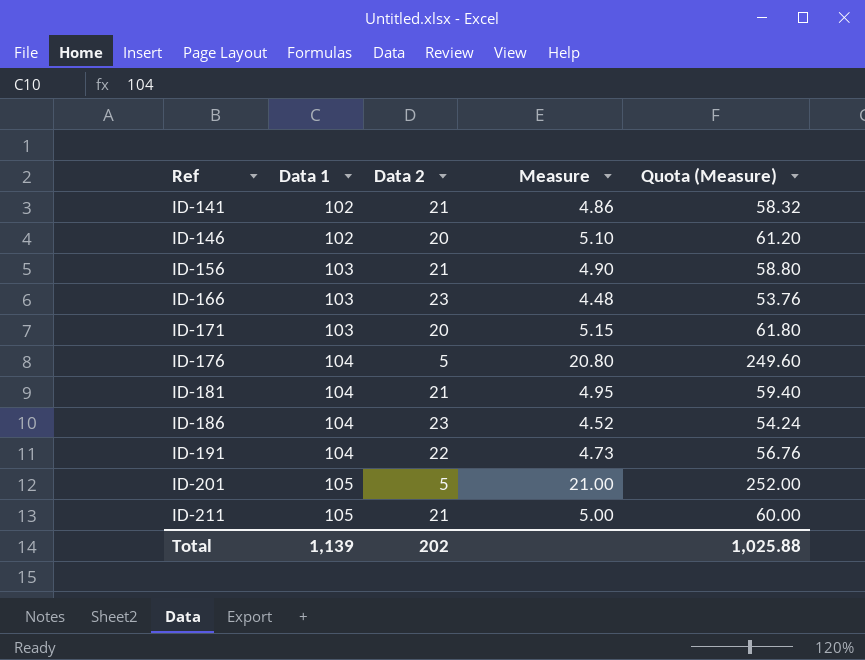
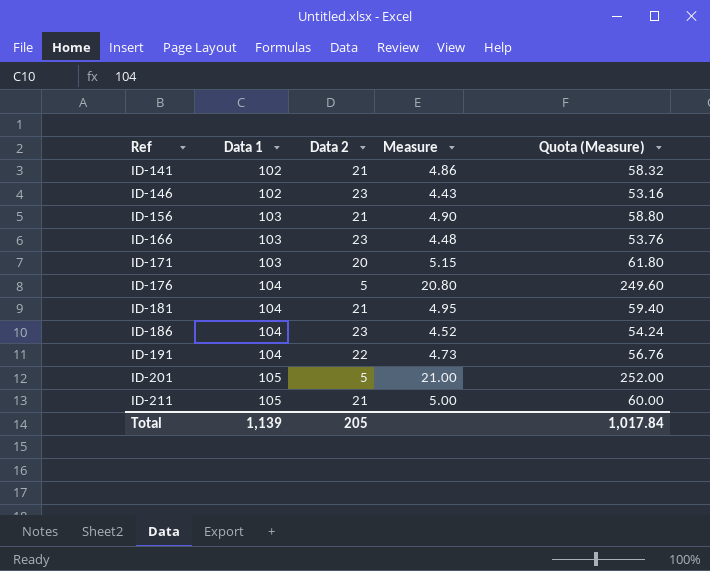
ID-146 | Data 2: 20 -> 23
ID-146 | Measure: 5.10 -> 4.43
ID-146 | Quota (Measure): 61.20 -> 53.16
Total | Data 2: 202 -> 205
Total | Quota (Measure): 1,025.88 -> 1,017.84

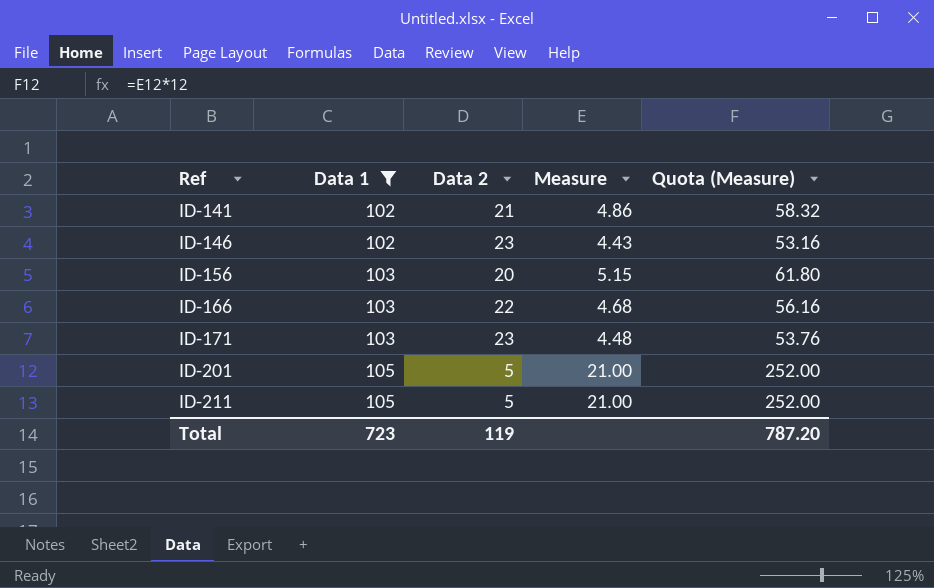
filter: none -> Data 1 != 104
ID-156 | Data 2: 21 -> 20
ID-156 | Measure: 4.90 -> 5.15
ID-156 | Quota (Measure): 58.80 -> 61.80
ID-166 | Data 2: 23 -> 22
ID-166 | Measure: 4.48 -> 4.68
ID-166 | Quota (Measure): 53.76 -> 56.16
ID-171 | Data 2: 20 -> 23
ID-171 | Measure: 5.15 -> 4.48
ID-171 | Quota (Measure): 61.80 -> 53.76
ID-211 | Data 2: 21 -> 5
ID-211 | Measure: 5.00 -> 21.00
ID-211 | Quota (Measure): 60.00 -> 252.00
Total | Data 1: 1,139 -> 723
Total | Data 2: 205 -> 119
Total | Quota (Measure): 1,017.84 -> 787.20

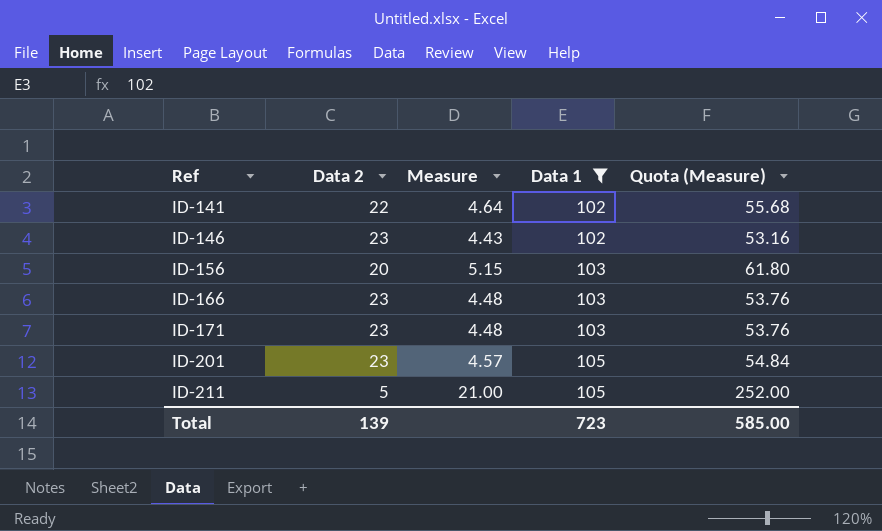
column Data 1 | position: 2 -> 4
ID-141 | Data 2: 21 -> 22
ID-141 | Measure: 4.86 -> 4.64
ID-141 | Quota (Measure): 58.32 -> 55.68
ID-166 | Data 2: 22 -> 23
ID-166 | Measure: 4.68 -> 4.48
ID-166 | Quota (Measure): 56.16 -> 53.76
ID-201 | Data 2: 5 -> 23
ID-201 | Measure: 21.00 -> 4.57
ID-201 | Quota (Measure): 252.00 -> 54.84
Total | Data 2: 119 -> 139
Total | Quota (Measure): 787.20 -> 585.00

